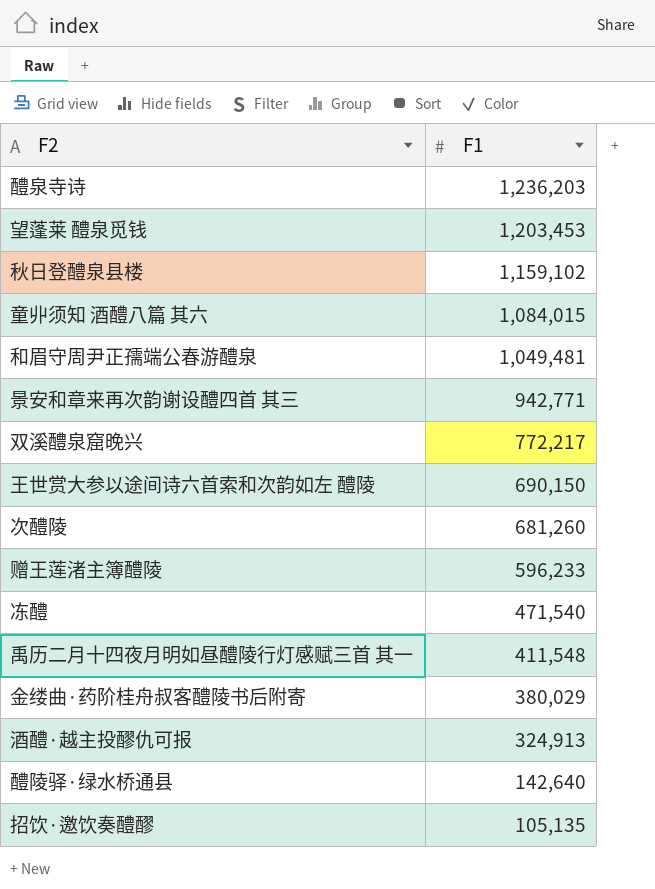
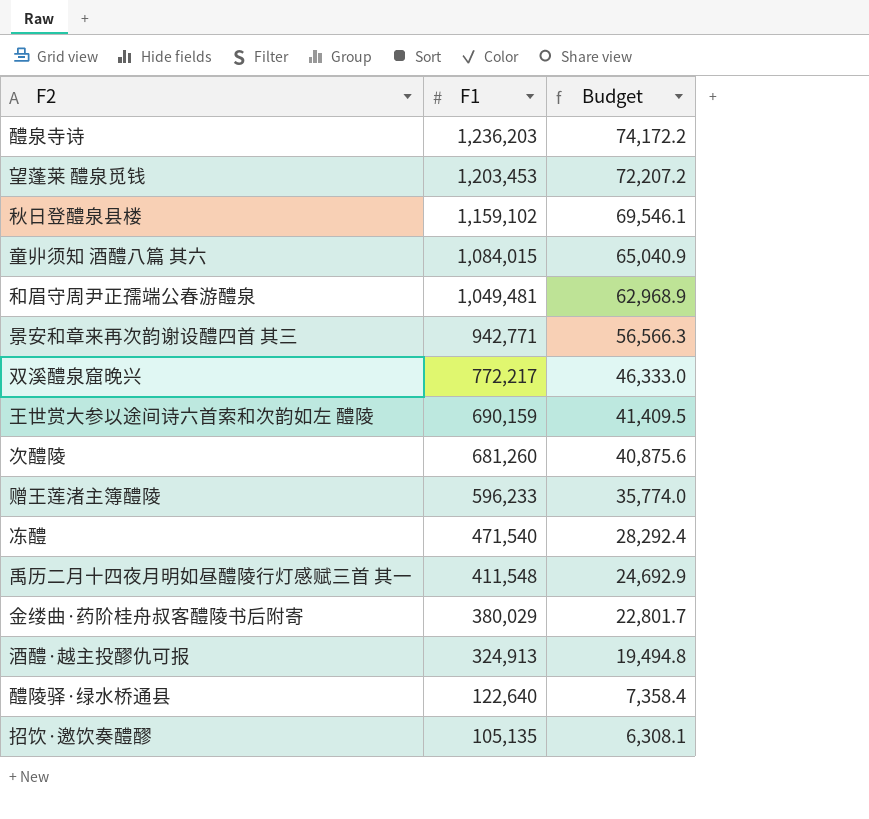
column Budget | formula: none -> [F1] * 0.06
王世赏大参以途间诗六首索和次韵如左 醴陵 | F1: 690,150 -> 690,159
醴陵驿·绿水桥通县 | F1: 142,640 -> 122,640

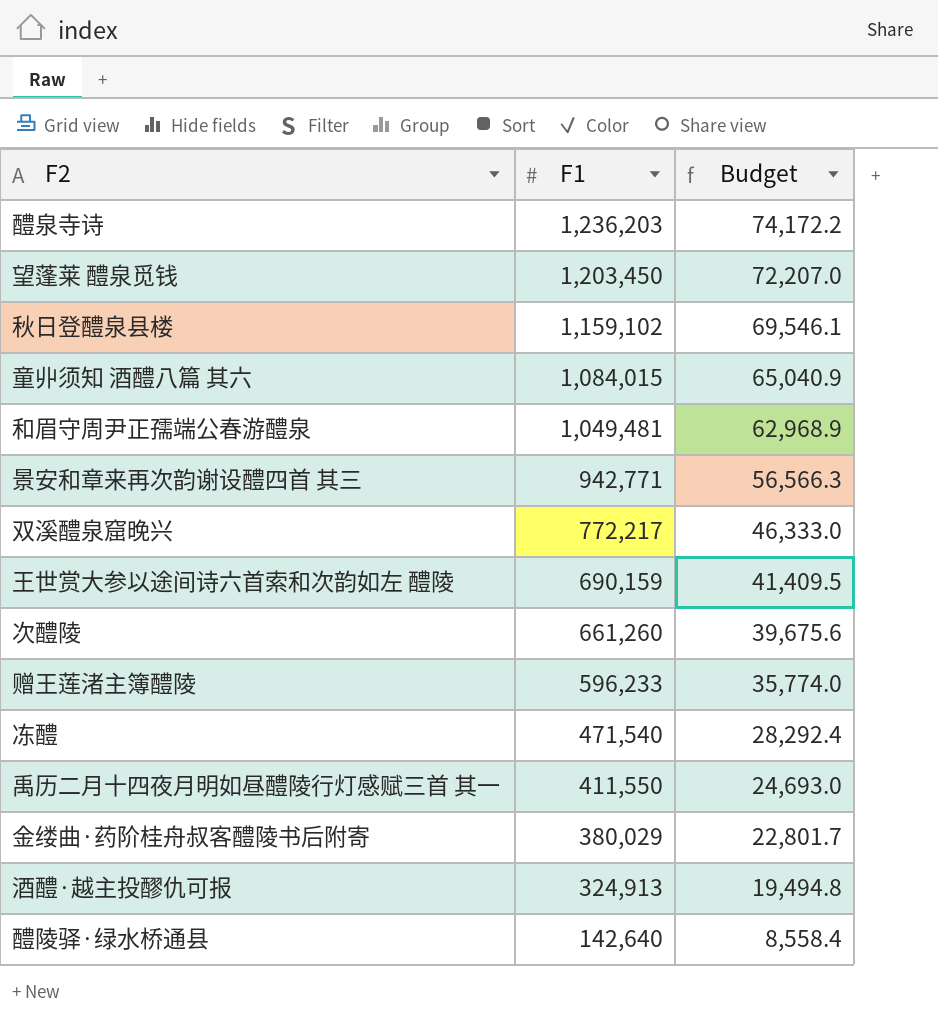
row 招饮·邀饮奏醴醪: 105,135 | 6,308.1 -> none
望蓬莱 醴泉觅钱 | F1: 1,203,453 -> 1,203,450
望蓬莱 醴泉觅钱 | Budget: 72,207.2 -> 72,207.0
次醴陵 | F1: 681,260 -> 661,260
次醴陵 | Budget: 40,875.6 -> 39,675.6
禹历二月十四夜月明如昼醴陵行灯感赋三首 其一 | F1: 411,548 -> 411,550
禹历二月十四夜月明如昼醴陵行灯感赋三首 其一 | Budget: 24,692.9 -> 24,693.0
醴陵驿·绿水桥通县 | F1: 122,640 -> 142,640
醴陵驿·绿水桥通县 | Budget: 7,358.4 -> 8,558.4

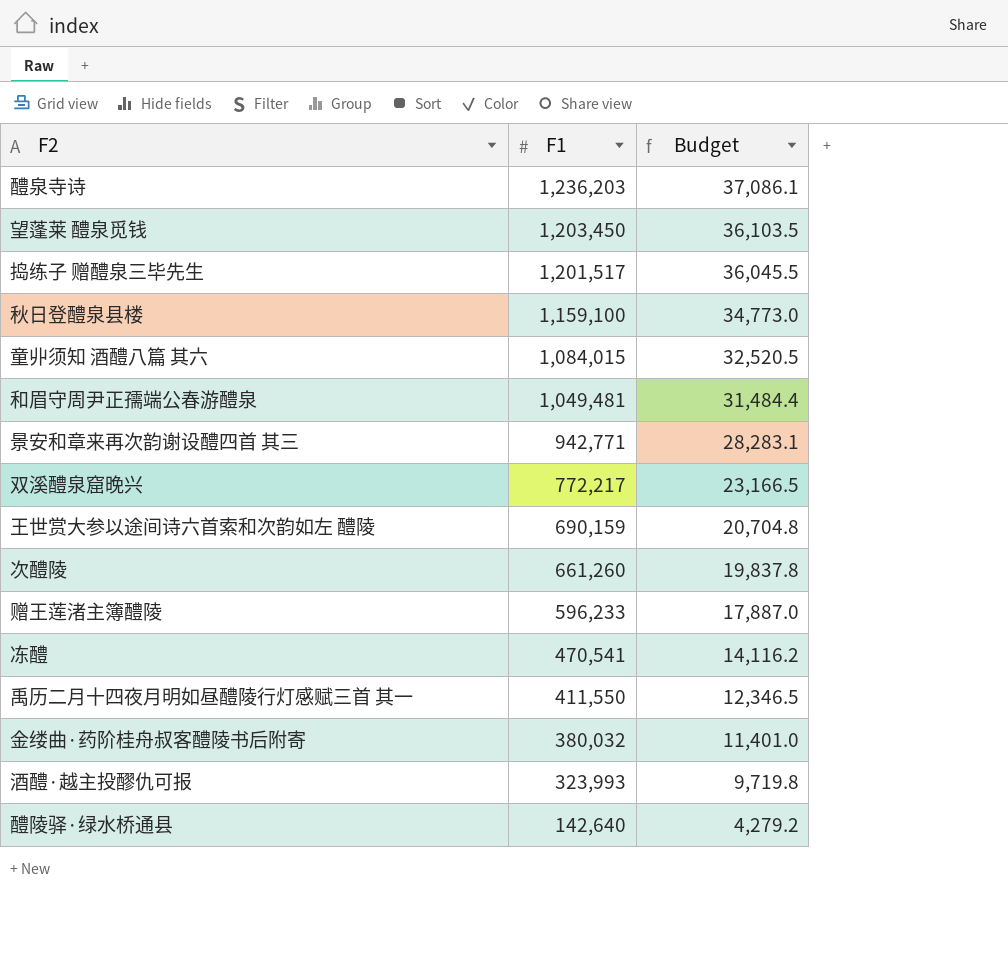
column Budget | formula: [F1] * 0.06 -> [F1] * 0.03
row 捣练子 赠醴泉三毕先生: none -> 1,201,517 | 36,045.5
秋日登醴泉县楼 | F1: 1,159,102 -> 1,159,100
冻醴 | F1: 471,540 -> 470,541
金缕曲·药阶桂舟叔客醴陵书后附寄 | F1: 380,029 -> 380,032
酒醴·越主投醪仇可报 | F1: 324,913 -> 323,993

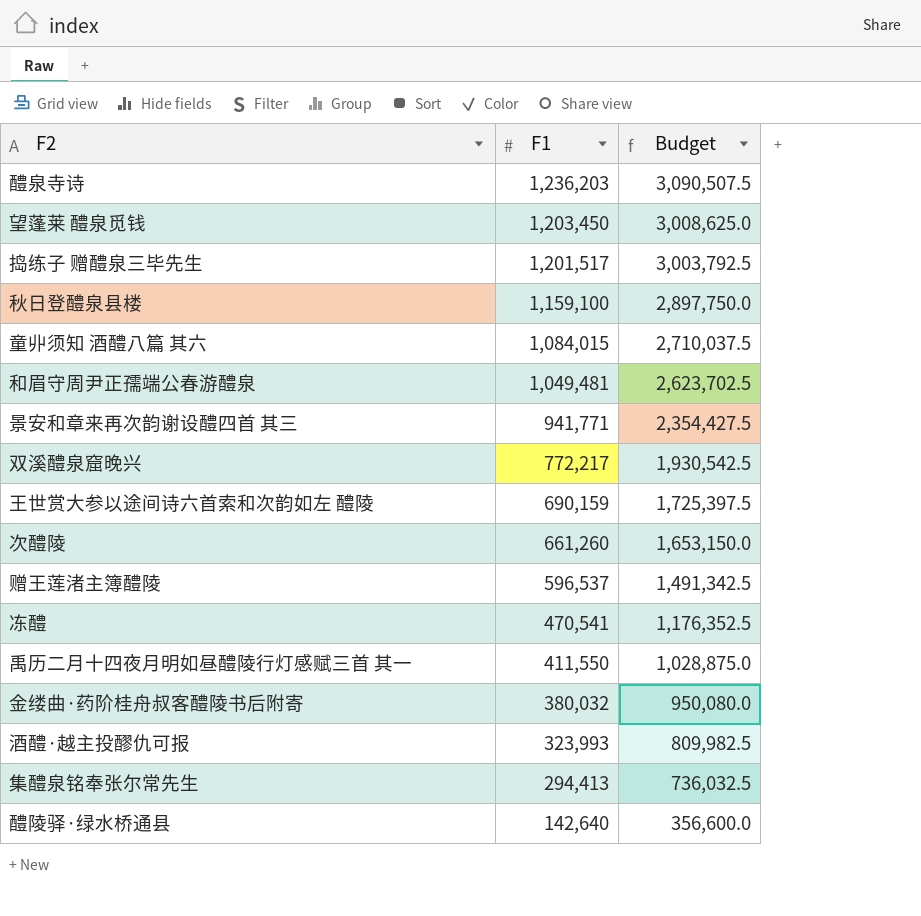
column Budget | formula: [F1] * 0.03 -> [F1] * 2.5
景安和章来再次韵谢设醴四首 其三 | F1: 942,771 -> 941,771
赠王莲渚主簿醴陵 | F1: 596,233 -> 596,537
row 集醴泉铭奉张尔常先生: none -> 294,413 | 736,032.5

